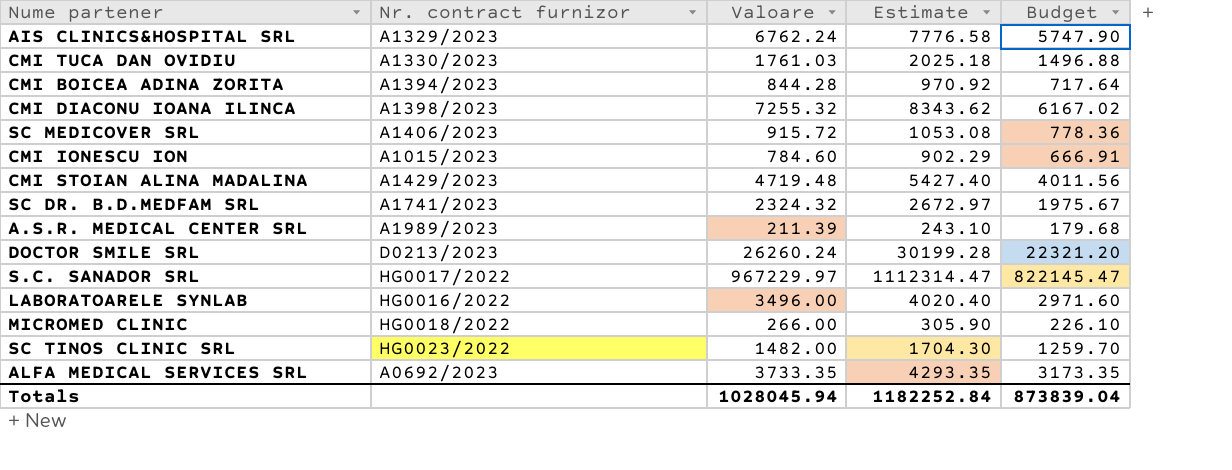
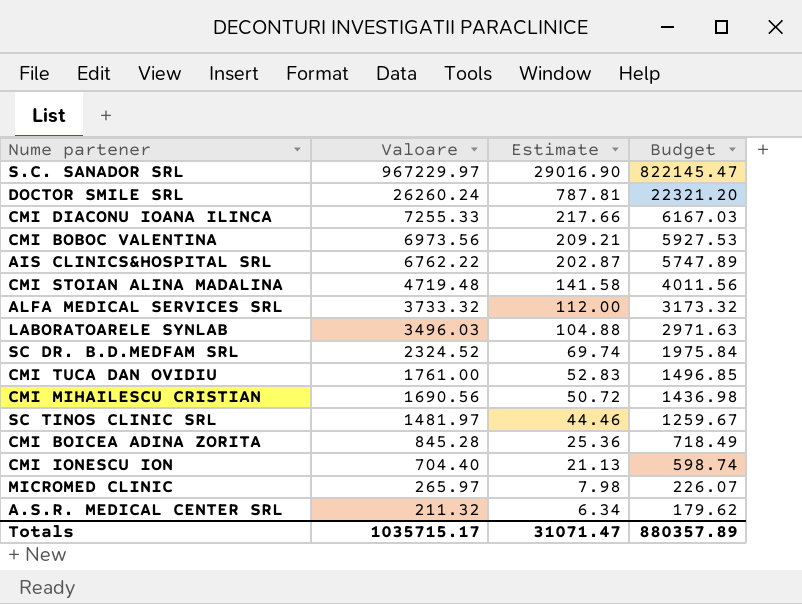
row order: none -> Valoare descending
column Nr. contract furnizor | position: 2 -> none
column Estimate | formula: [Valoare] * 1.15 -> [Valoare] * 0.03
row SC MEDICOVER SRL: A1406/2023 | 915.72 | 1053.08 | 778.36 -> none
CMI DIACONU IOANA ILINCA | Valoare: 7255.32 -> 7255.33
CMI DIACONU IOANA ILINCA | Budget: 6167.02 -> 6167.03
row CMI BOBOC VALENTINA: none -> 6973.56 | 209.21 | 5927.53
AIS CLINICS&HOSPITAL SRL | Valoare: 6762.24 -> 6762.22
AIS CLINICS&HOSPITAL SRL | Budget: 5747.90 -> 5747.89
ALFA MEDICAL SERVICES SRL | Valoare: 3733.35 -> 3733.32
ALFA MEDICAL SERVICES SRL | Budget: 3173.35 -> 3173.32
LABORATOARELE SYNLAB | Valoare: 3496.00 -> 3496.03
LABORATOARELE SYNLAB | Budget: 2971.60 -> 2971.63
SC DR. B.D.MEDFAM SRL | Valoare: 2324.32 -> 2324.52
SC DR. B.D.MEDFAM SRL | Budget: 1975.67 -> 1975.84
CMI TUCA DAN OVIDIU | Valoare: 1761.03 -> 1761.00
CMI TUCA DAN OVIDIU | Budget: 1496.88 -> 1496.85
row CMI MIHAILESCU CRISTIAN: none -> 1690.56 | 50.72 | 1436.98
SC TINOS CLINIC SRL | Valoare: 1482.00 -> 1481.97
SC TINOS CLINIC SRL | Budget: 1259.70 -> 1259.67
CMI BOICEA ADINA ZORITA | Valoare: 844.28 -> 845.28
CMI BOICEA ADINA ZORITA | Budget: 717.64 -> 718.49
CMI IONESCU ION | Valoare: 784.60 -> 704.40
CMI IONESCU ION | Budget: 666.91 -> 598.74
MICROMED CLINIC | Valoare: 266.00 -> 265.97
MICROMED CLINIC | Budget: 226.10 -> 226.07
A.S.R. MEDICAL CENTER SRL | Valoare: 211.39 -> 211.32
A.S.R. MEDICAL CENTER SRL | Budget: 179.68 -> 179.62
Totals | Valoare: 1028045.94 -> 1035715.17
Totals | Estimate: 1182252.84 -> 31071.47
Totals | Budget: 873839.04 -> 880357.89

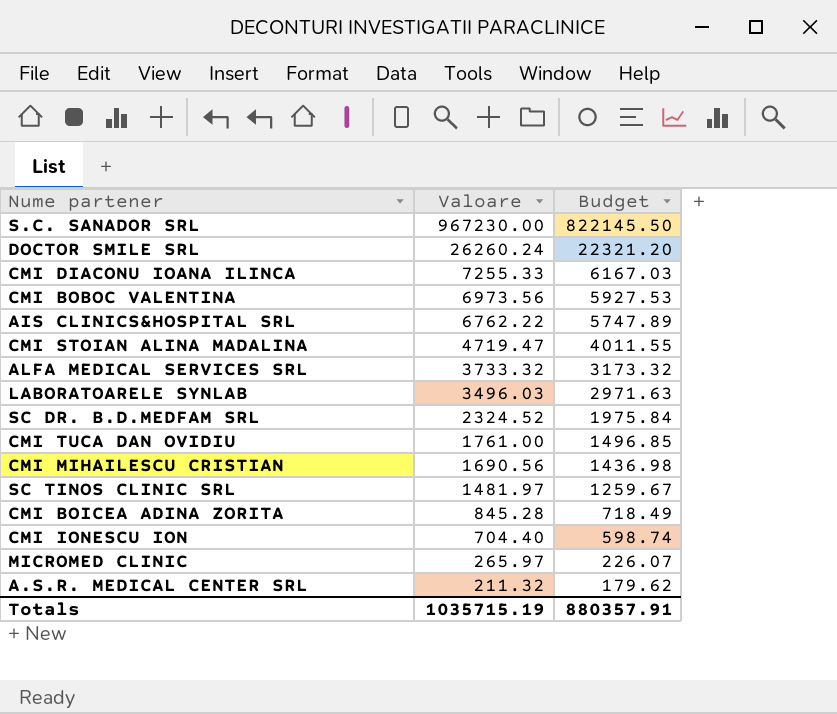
column Estimate | formula: [Valoare] * 0.03 -> none
S.C. SANADOR SRL | Valoare: 967229.97 -> 967230.00
S.C. SANADOR SRL | Budget: 822145.47 -> 822145.50
CMI STOIAN ALINA MADALINA | Valoare: 4719.48 -> 4719.47
CMI STOIAN ALINA MADALINA | Budget: 4011.56 -> 4011.55
Totals | Valoare: 1035715.17 -> 1035715.19
Totals | Budget: 880357.89 -> 880357.91

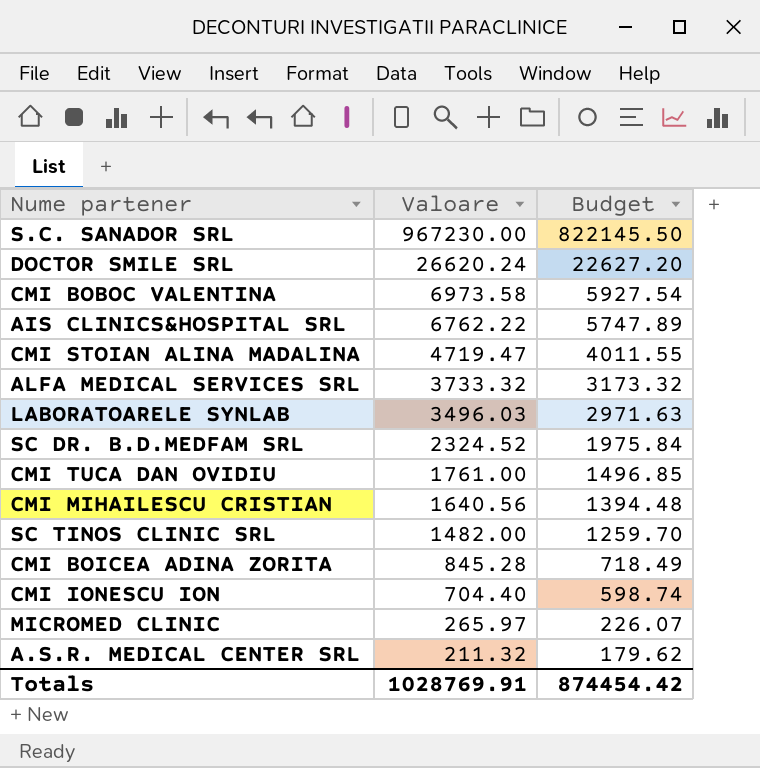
row CMI DIACONU IOANA ILINCA: 7255.33 | 6167.03 -> none
DOCTOR SMILE SRL | Valoare: 26260.24 -> 26620.24
DOCTOR SMILE SRL | Budget: 22321.20 -> 22627.20
CMI BOBOC VALENTINA | Valoare: 6973.56 -> 6973.58
CMI BOBOC VALENTINA | Budget: 5927.53 -> 5927.54
CMI MIHAILESCU CRISTIAN | Valoare: 1690.56 -> 1640.56
CMI MIHAILESCU CRISTIAN | Budget: 1436.98 -> 1394.48
SC TINOS CLINIC SRL | Valoare: 1481.97 -> 1482.00
SC TINOS CLINIC SRL | Budget: 1259.67 -> 1259.70
Totals | Valoare: 1035715.19 -> 1028769.91
Totals | Budget: 880357.91 -> 874454.42

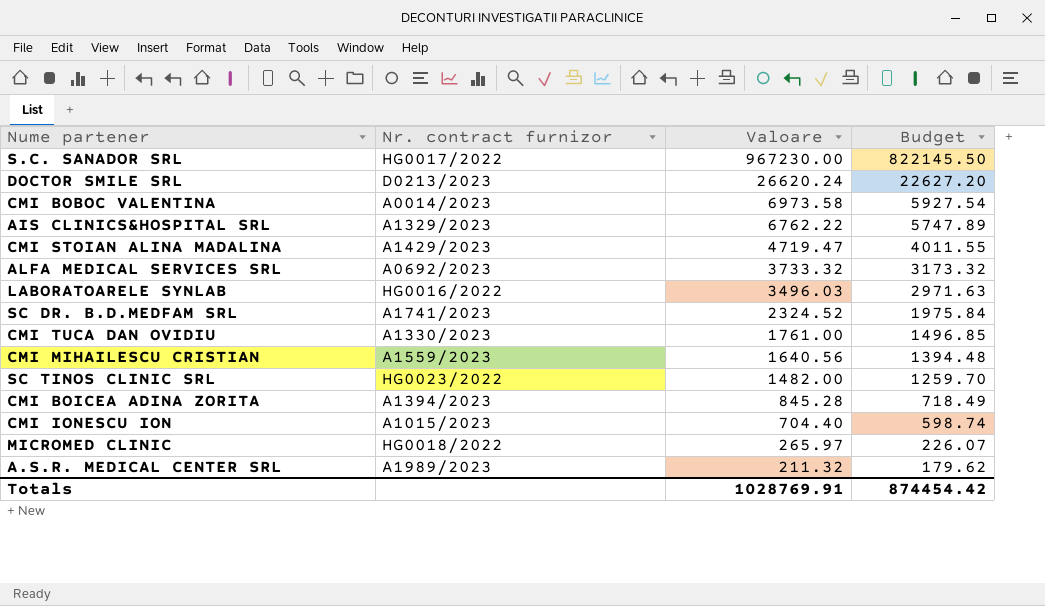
column Nr. contract furnizor | position: none -> 2

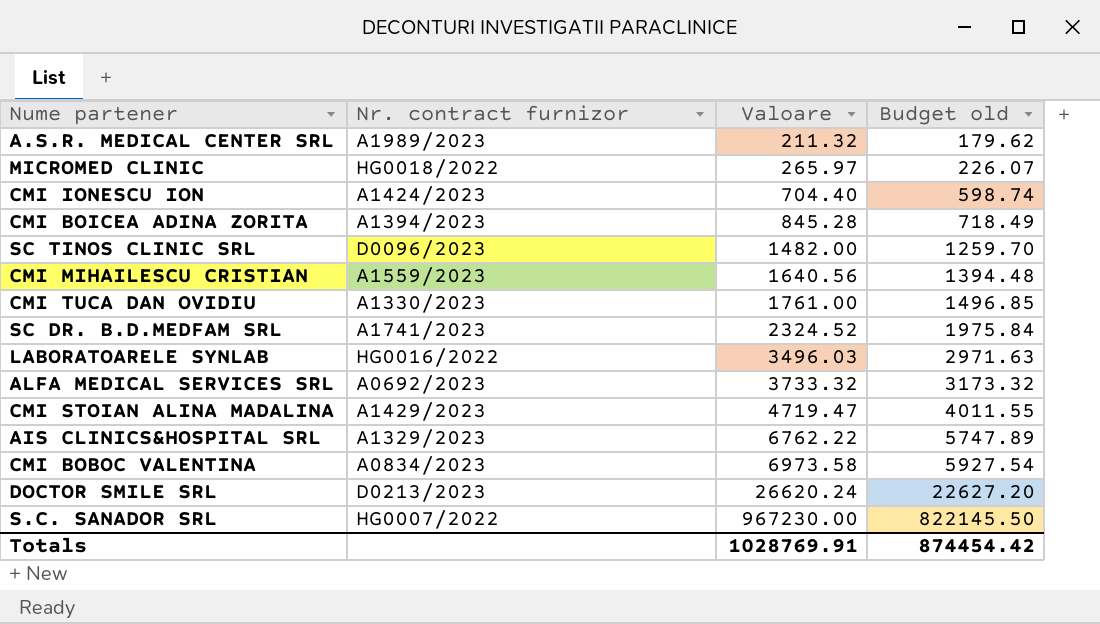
row order: Valoare descending -> Valoare ascending
column name: Budget -> Budget old
CMI IONESCU ION | Nr. contract furnizor: A1015/2023 -> A1424/2023
SC TINOS CLINIC SRL | Nr. contract furnizor: HG0023/2022 -> D0096/2023
CMI BOBOC VALENTINA | Nr. contract furnizor: A0014/2023 -> A0834/2023
S.C. SANADOR SRL | Nr. contract furnizor: HG0017/2022 -> HG0007/2022

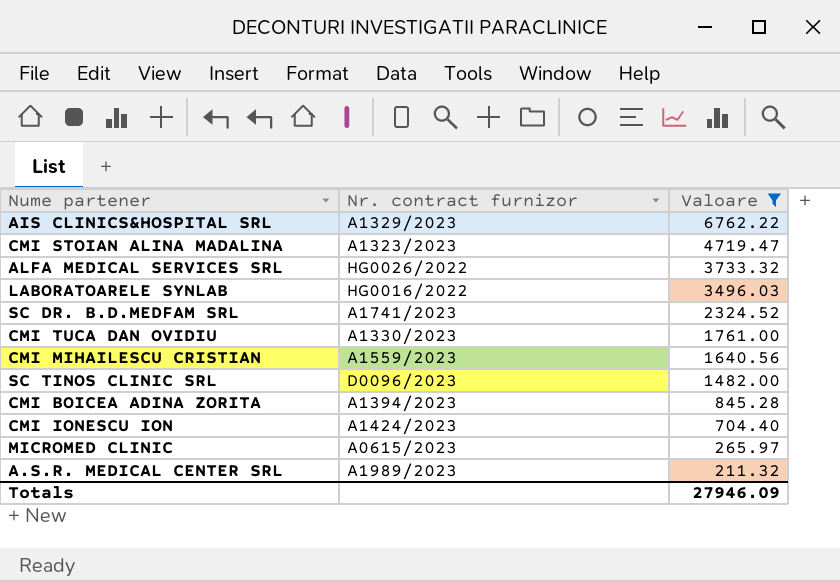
filter: none -> Valoare <= 6762.22
row order: Valoare ascending -> Valoare descending
column Budget old | formula: [Valoare] * 0.85 -> none
CMI STOIAN ALINA MADALINA | Nr. contract furnizor: A1429/2023 -> A1323/2023
ALFA MEDICAL SERVICES SRL | Nr. contract furnizor: A0692/2023 -> HG0026/2022
MICROMED CLINIC | Nr. contract furnizor: HG0018/2022 -> A0615/2023
Totals | Valoare: 1028769.91 -> 27946.09

